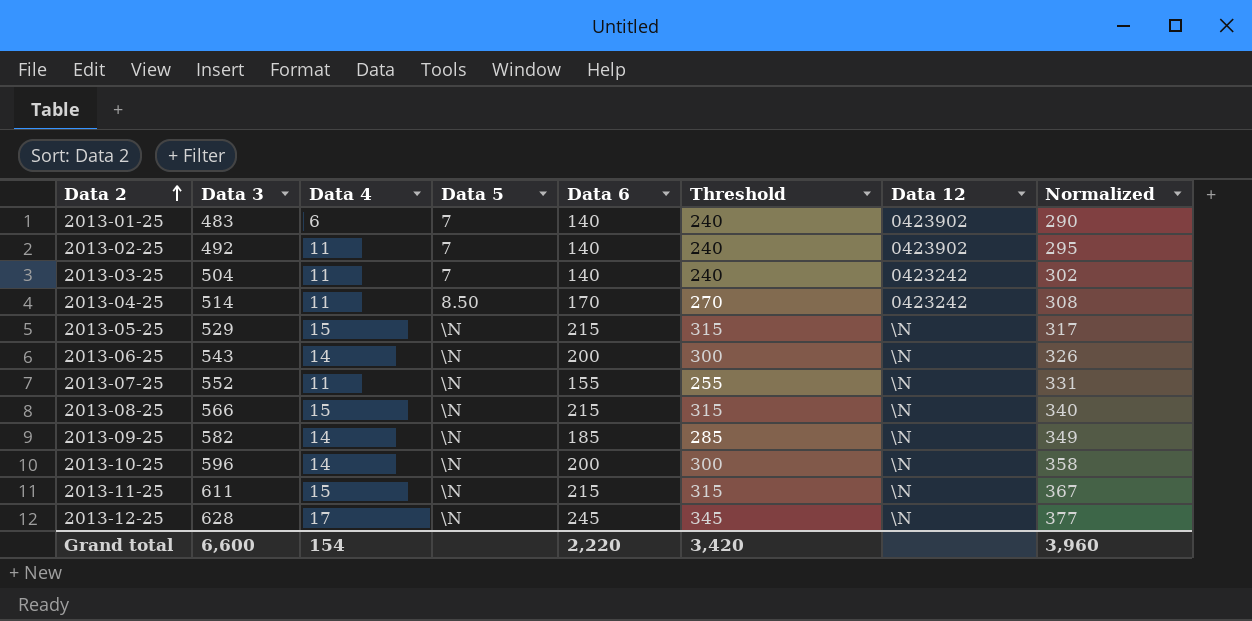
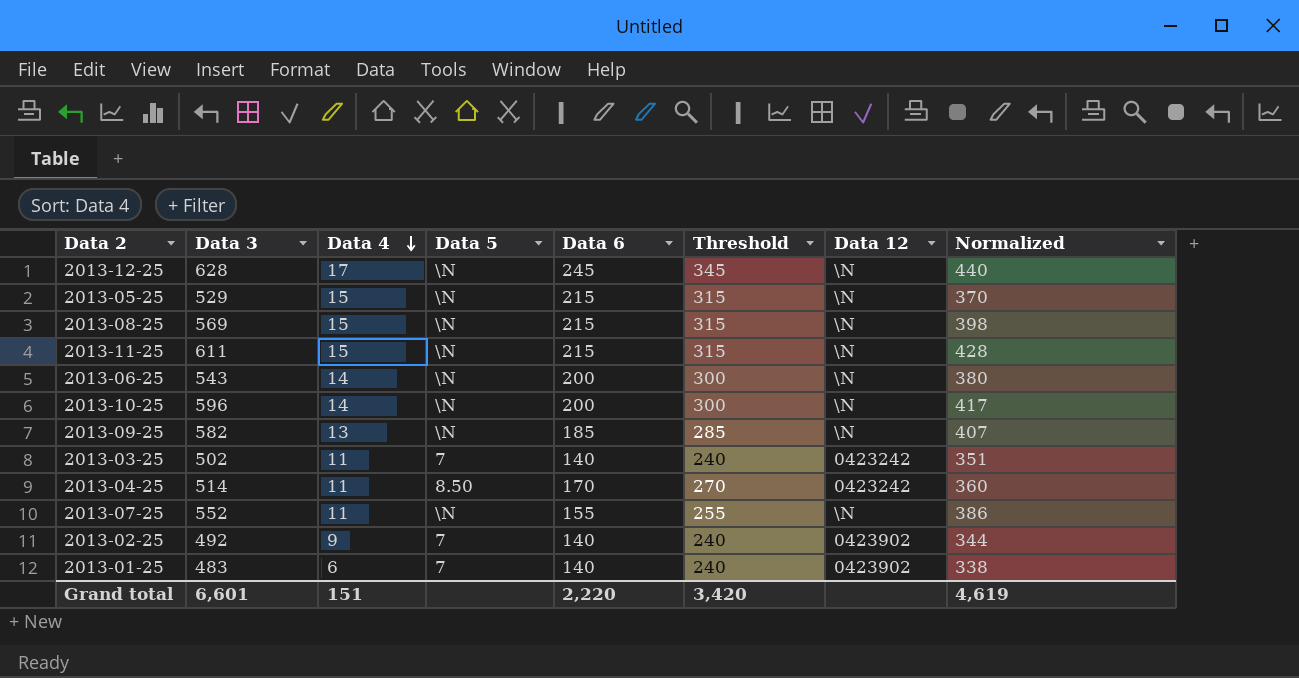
row order: Data 2 ascending -> Data 4 descending
column Normalized | formula: [Data 3] * 0.6 -> [Data 3] * 0.7
2013-08-25 | Data 3: 566 -> 569
2013-09-25 | Data 4: 14 -> 13
2013-03-25 | Data 3: 504 -> 502
2013-02-25 | Data 4: 11 -> 9
Grand total | Data 3: 6,600 -> 6,601
Grand total | Data 4: 154 -> 151
Grand total | Normalized: 3,960 -> 4,619

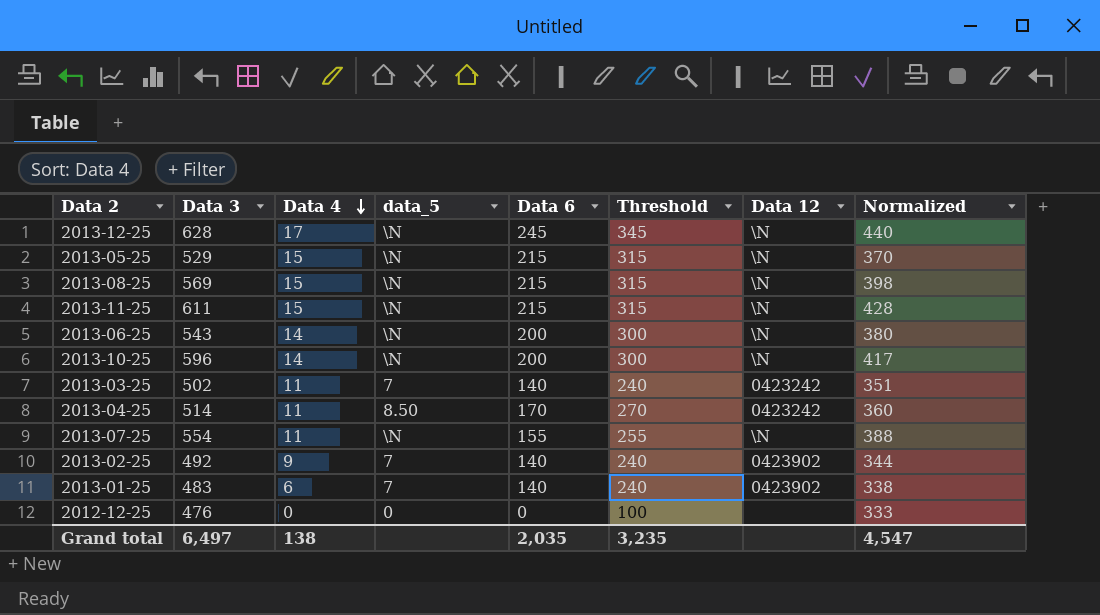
column name: Data 5 -> data_5
row 2013-09-25: 582 | 13 | \N | 185 | 285 | \N | 407 -> none
2013-07-25 | Data 3: 552 -> 554
2013-07-25 | Normalized: 386 -> 388
row 2012-12-25: none -> 476 | 0 | 0 | 0 | 100 | none | 333
Grand total | Data 3: 6,601 -> 6,497
Grand total | Data 4: 151 -> 138
Grand total | Data 6: 2,220 -> 2,035
Grand total | Threshold: 3,420 -> 3,235
Grand total | Normalized: 4,619 -> 4,547

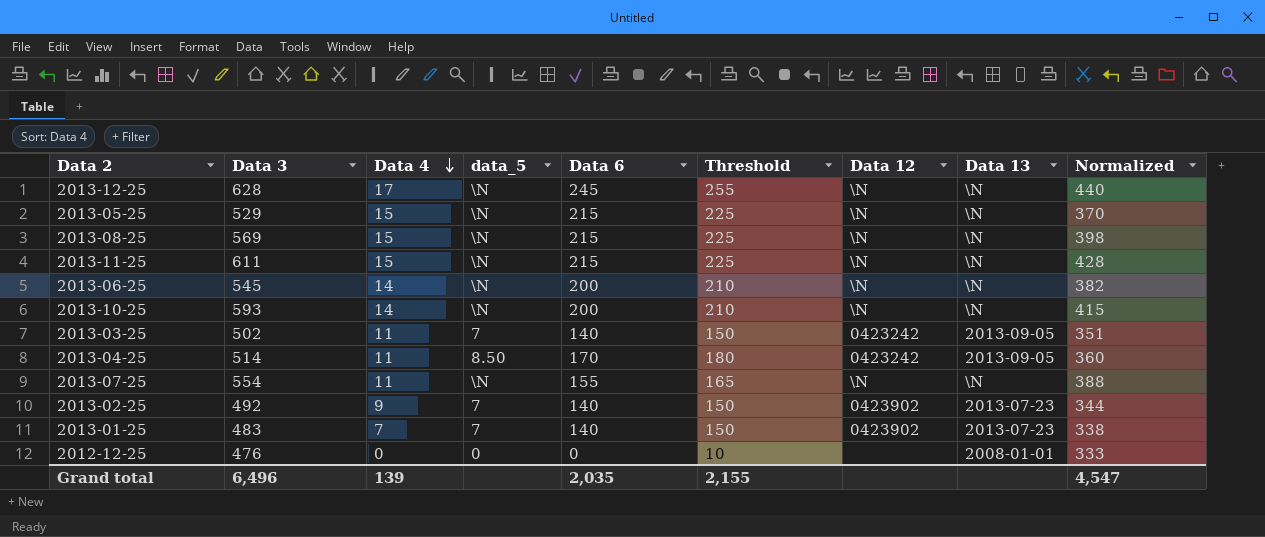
column Threshold | formula: [Data 6] + 100 -> [Data 6] + 10
column Data 13 | position: none -> 8
2013-06-25 | Data 3: 543 -> 545
2013-06-25 | Normalized: 380 -> 382
2013-10-25 | Data 3: 596 -> 593
2013-10-25 | Normalized: 417 -> 415
2013-01-25 | Data 4: 6 -> 7
Grand total | Data 3: 6,497 -> 6,496
Grand total | Data 4: 138 -> 139
Grand total | Threshold: 3,235 -> 2,155

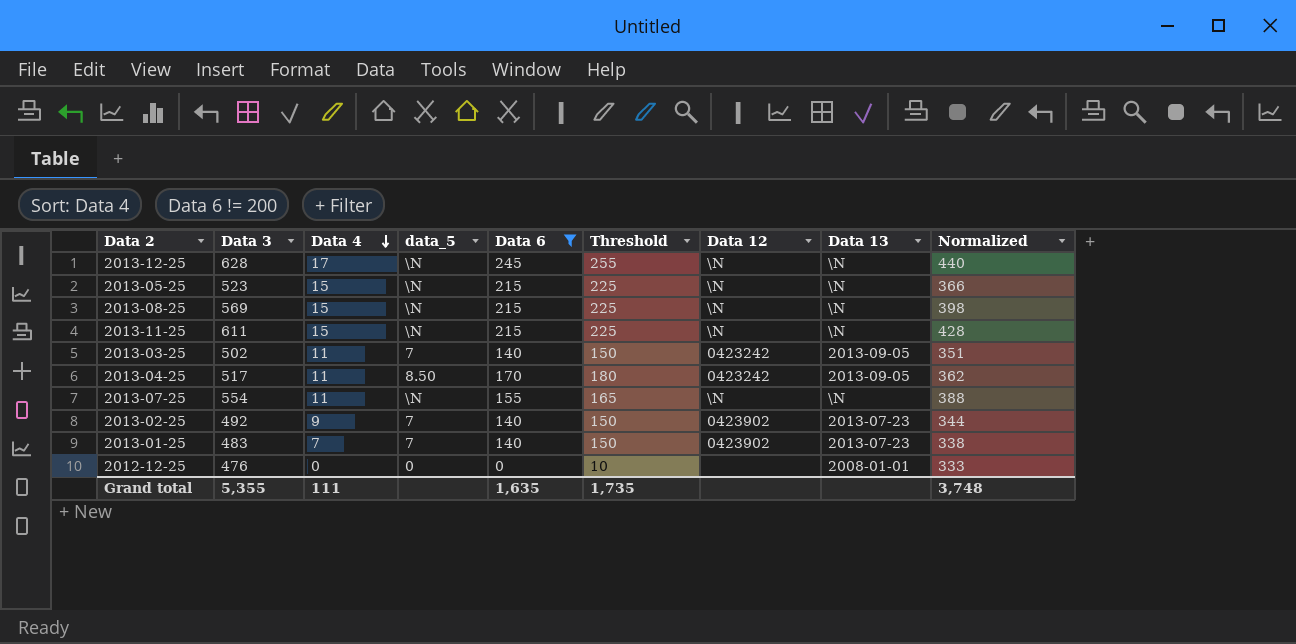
filter: none -> Data 6 != 200
2013-05-25 | Data 3: 529 -> 523
2013-05-25 | Normalized: 370 -> 366
2013-04-25 | Data 3: 514 -> 517
2013-04-25 | Normalized: 360 -> 362
Grand total | Data 3: 6,496 -> 5,355
Grand total | Data 4: 139 -> 111
Grand total | Data 6: 2,035 -> 1,635
Grand total | Threshold: 2,155 -> 1,735
Grand total | Normalized: 4,547 -> 3,748

